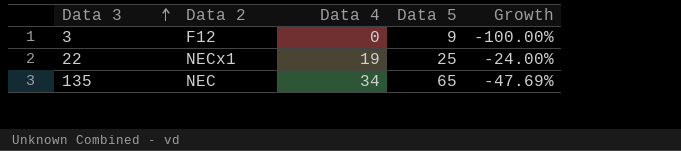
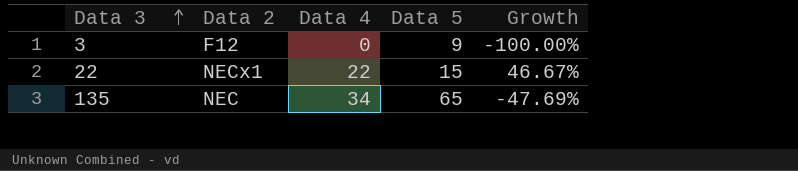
22 | Data 4: 19 -> 22
22 | Data 5: 25 -> 15
22 | Growth: -24.00% -> 46.67%

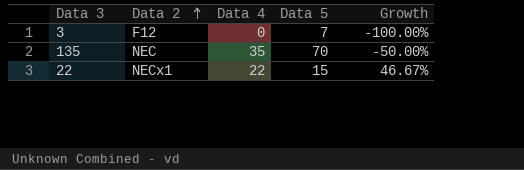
row order: Data 3 ascending -> Data 2 ascending
3 | Data 5: 9 -> 7
135 | Data 4: 34 -> 35
135 | Data 5: 65 -> 70
135 | Growth: -47.69% -> -50.00%

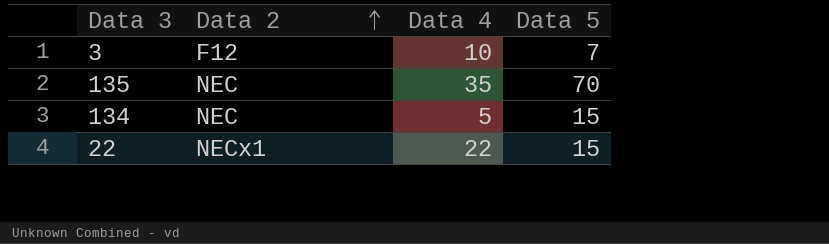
column Growth | formula: ([Data 4] - [Data 5]) / [Data 5] -> none
3 | Data 4: 0 -> 10
row 134: none -> NEC | 5 | 15

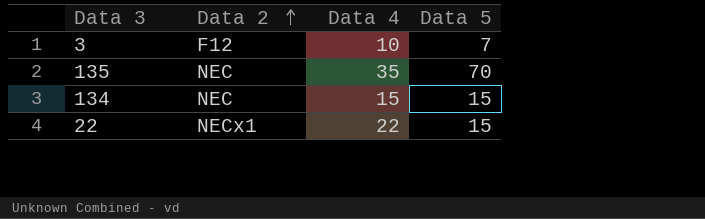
134 | Data 4: 5 -> 15

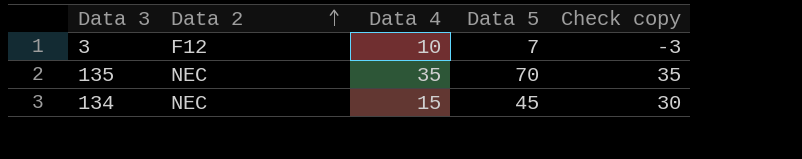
column Check copy | formula: none -> [Data 5] - [Data 4]
row 22: NECx1 | 22 | 15 -> none
134 | Data 5: 15 -> 45

